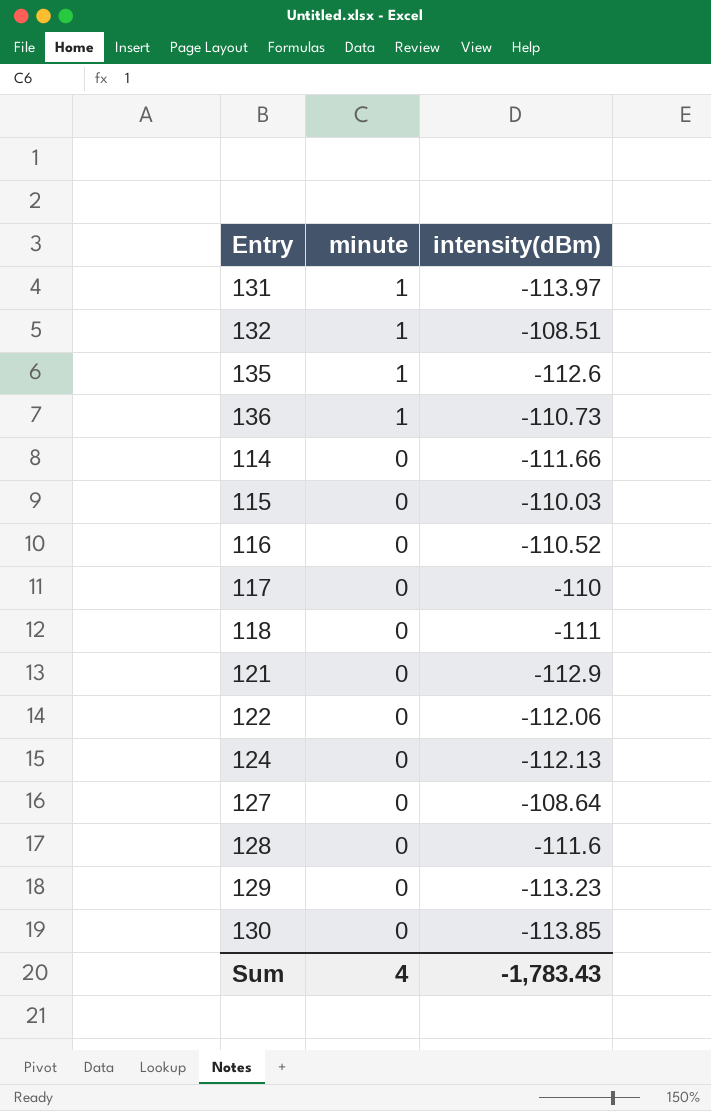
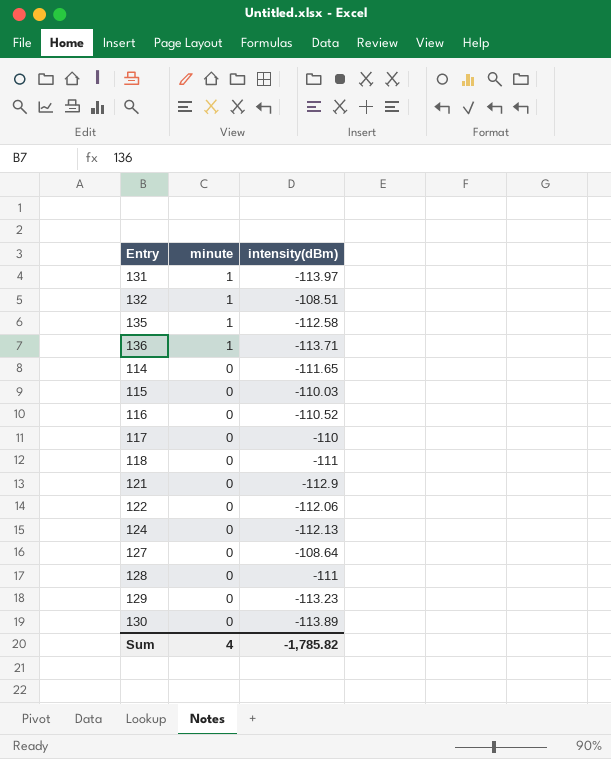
135 | intensity(dBm): -112.6 -> -112.58
136 | intensity(dBm): -110.73 -> -113.71
114 | intensity(dBm): -111.66 -> -111.65
128 | intensity(dBm): -111.6 -> -111
130 | intensity(dBm): -113.85 -> -113.89
Sum | intensity(dBm): -1,783.43 -> -1,785.82

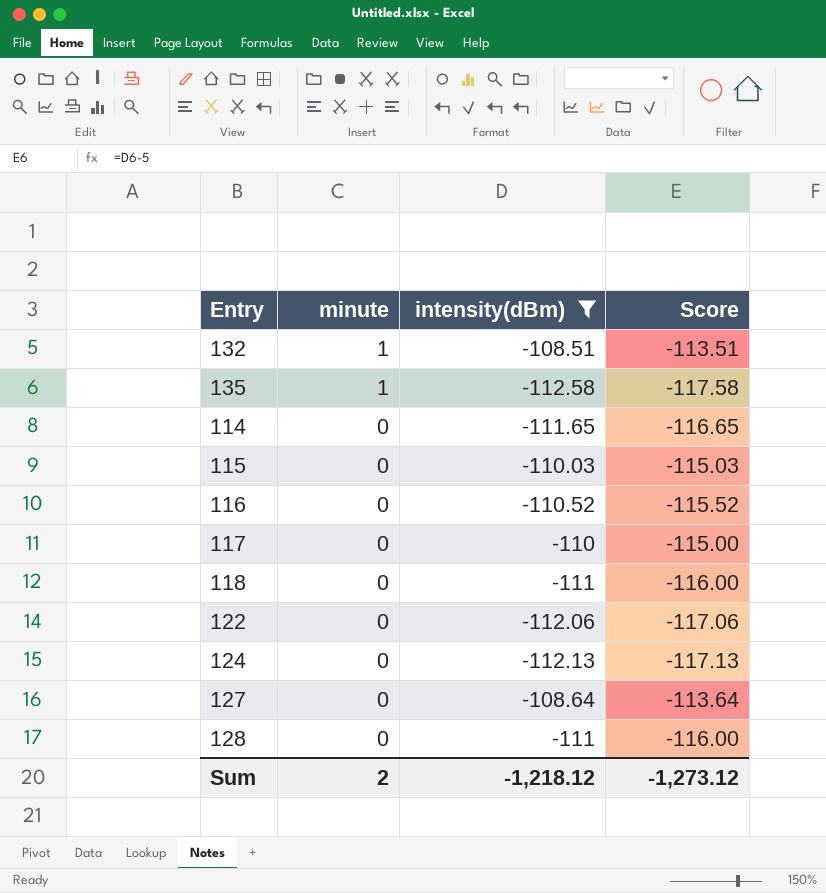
filter: none -> intensity(dBm) >= -112.58
column Score | formula: none -> [intensity(dBm)] - 5
Sum | minute: 4 -> 2
Sum | intensity(dBm): -1,785.82 -> -1,218.12

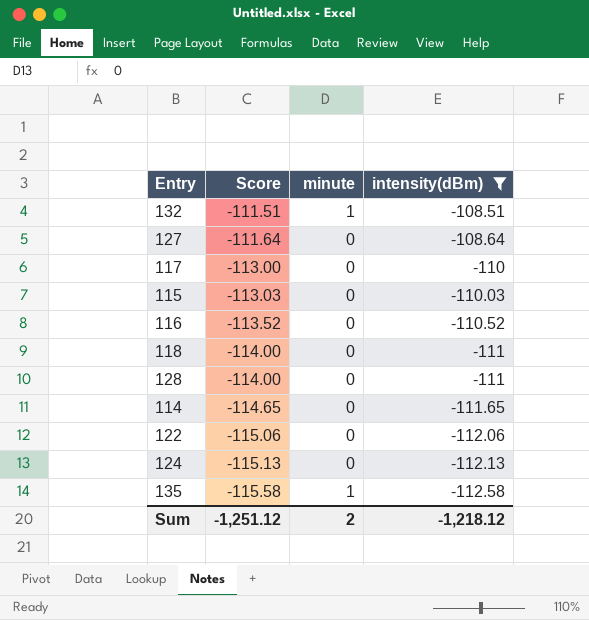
row order: minute descending -> Score descending
column Score | formula: [intensity(dBm)] - 5 -> [intensity(dBm)] - 3
column Score | position: 4 -> 2
Sum | Score: -1,273.12 -> -1,251.12

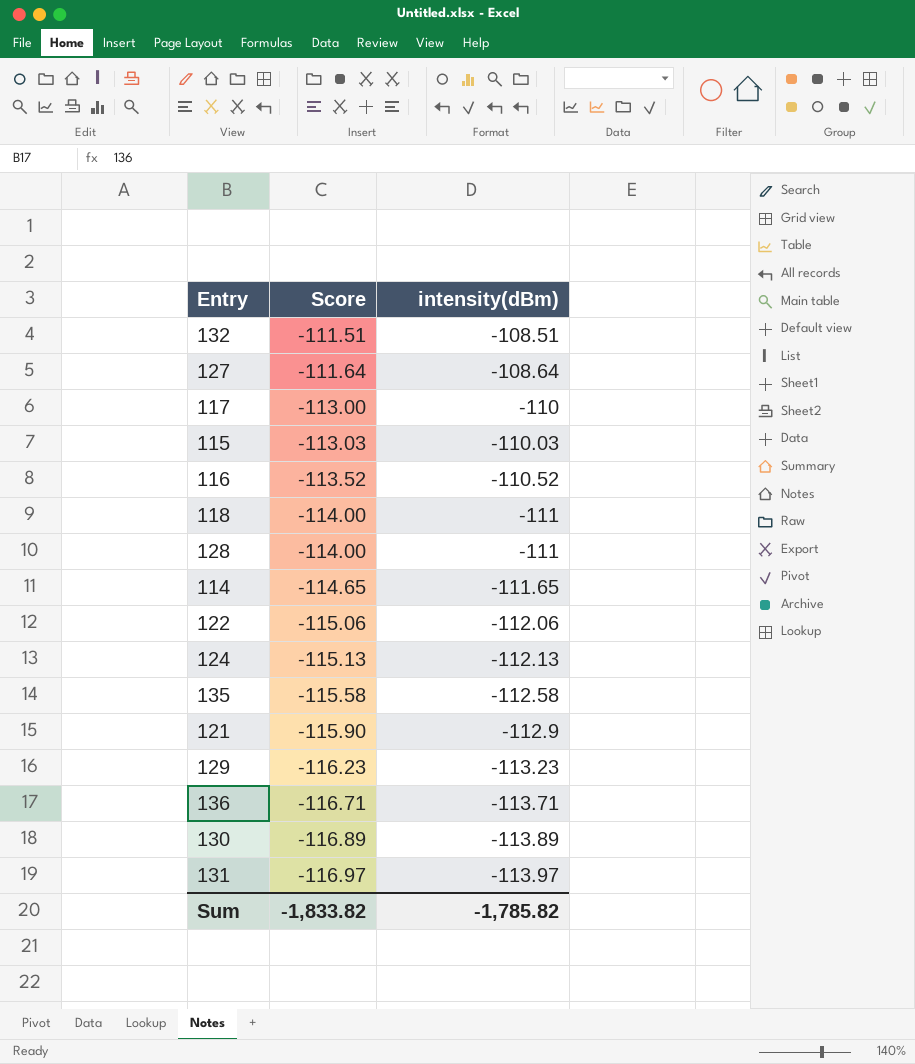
filter: intensity(dBm) >= -112.58 -> none
column minute | position: 3 -> none
Sum | Score: -1,251.12 -> -1,833.82
Sum | intensity(dBm): -1,218.12 -> -1,785.82

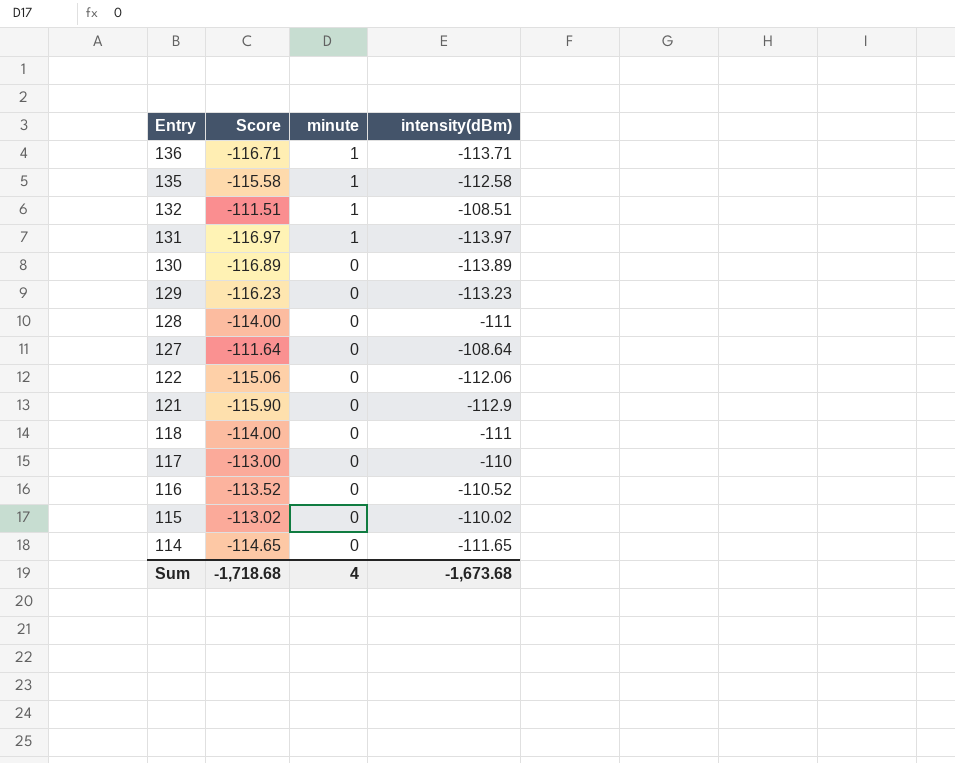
row order: Score descending -> Entry descending
column minute | position: none -> 3
row 124: -115.13 | -112.13 -> none
115 | Score: -113.03 -> -113.02
115 | intensity(dBm): -110.03 -> -110.02
Sum | Score: -1,833.82 -> -1,718.68
Sum | intensity(dBm): -1,785.82 -> -1,673.68

